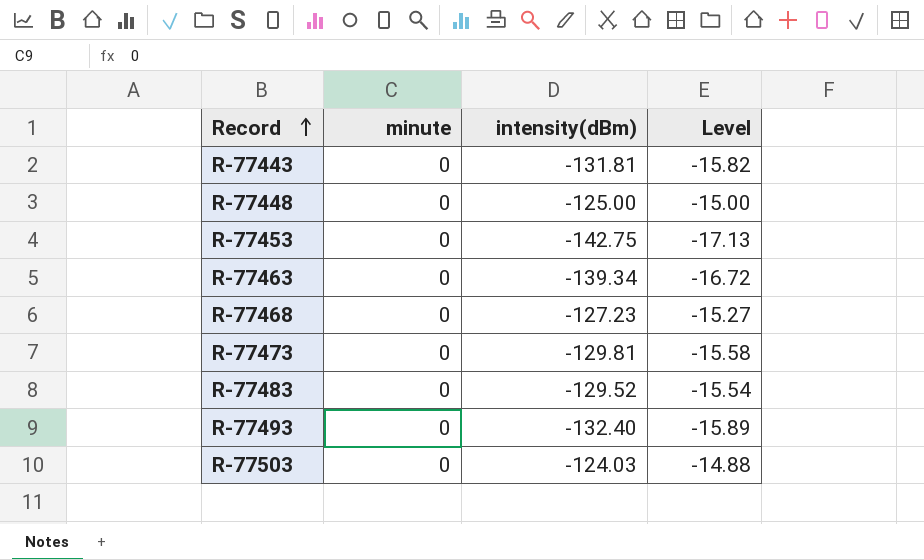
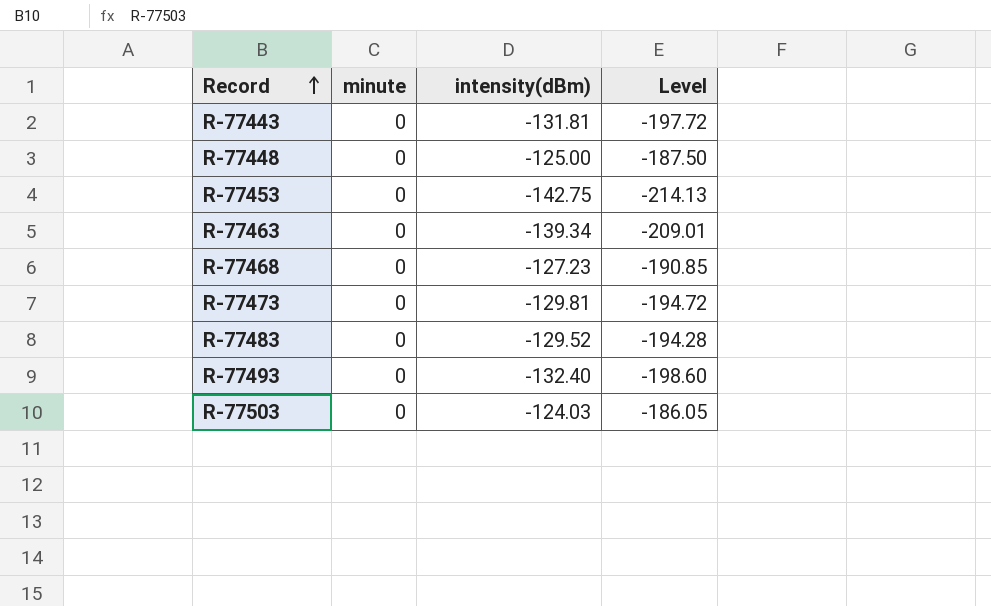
column Level | formula: [intensity(dBm)] * 0.12 -> [intensity(dBm)] * 1.5

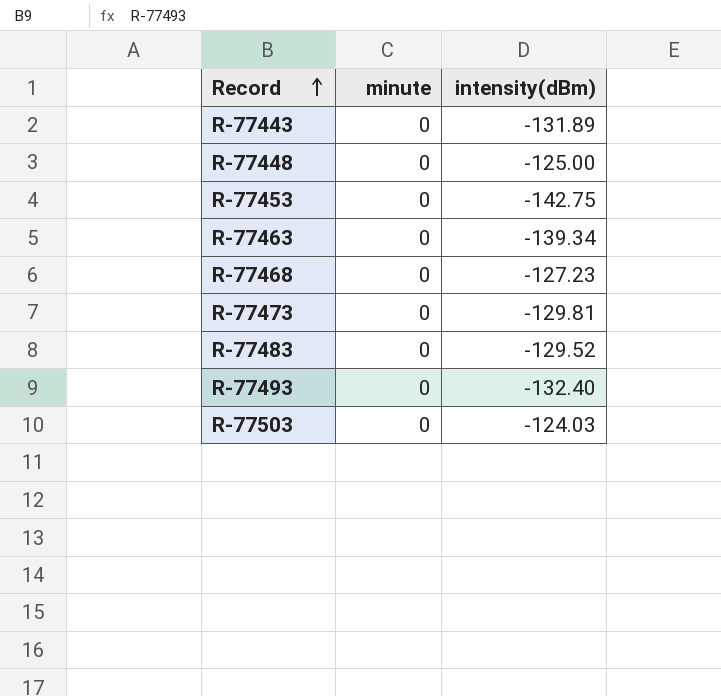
column Level | formula: [intensity(dBm)] * 1.5 -> none
R-77443 | intensity(dBm): -131.81 -> -131.89

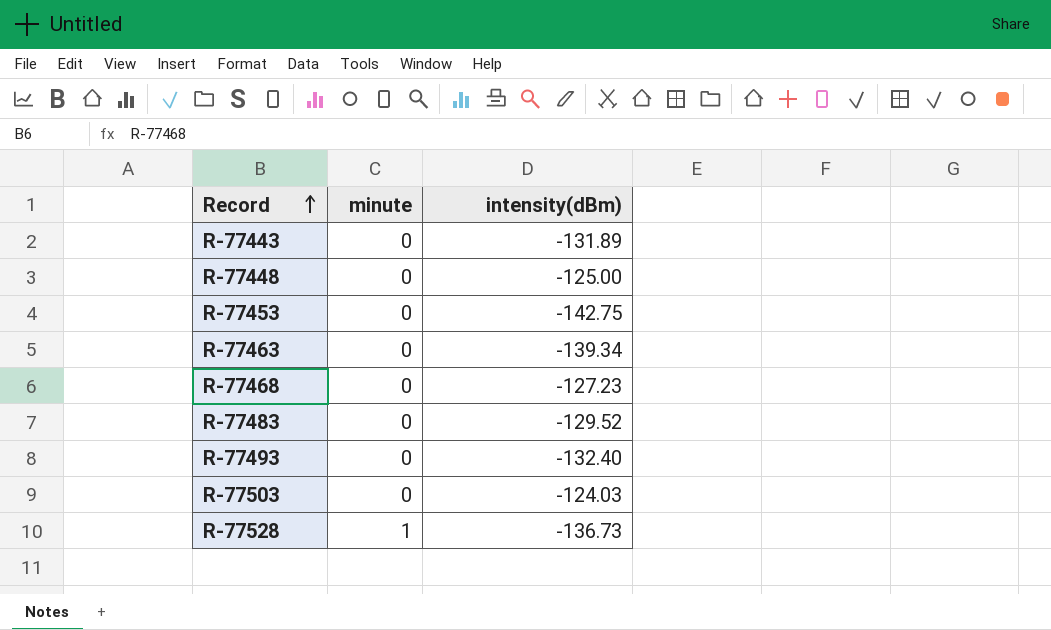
row R-77473: 0 | -129.81 -> none
row R-77528: none -> 1 | -136.73

